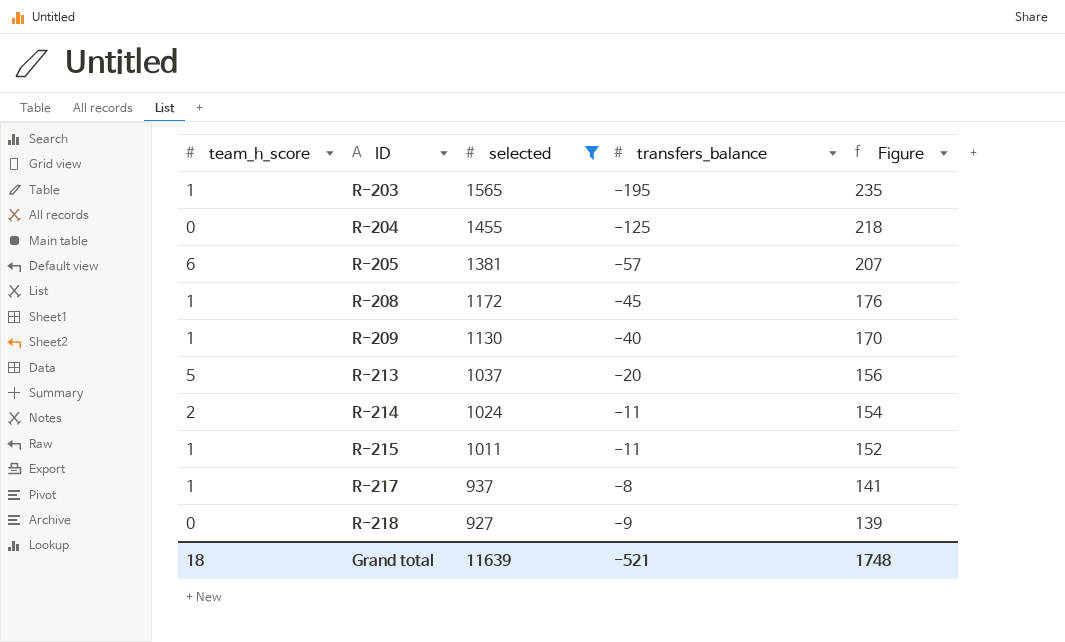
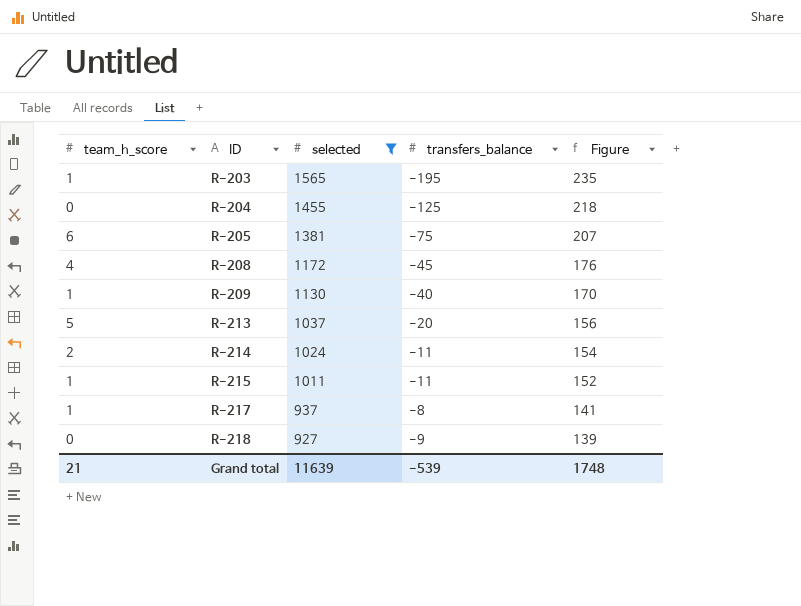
R-205 | transfers_balance: -57 -> -75
R-208 | team_h_score: 1 -> 4
Grand total | team_h_score: 18 -> 21
Grand total | transfers_balance: -521 -> -539

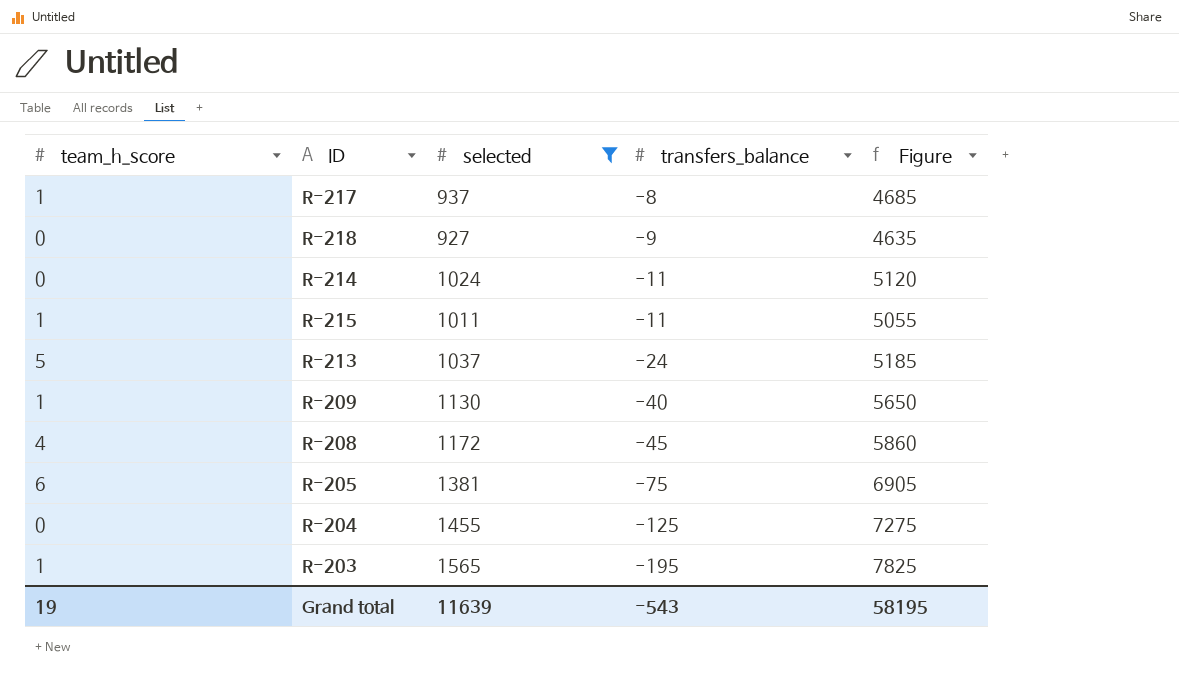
row order: ID ascending -> transfers_balance descending
column Figure | formula: [selected] * 0.15 -> [selected] * 5
R-214 | team_h_score: 2 -> 0
R-213 | transfers_balance: -20 -> -24
Grand total | team_h_score: 21 -> 19
Grand total | transfers_balance: -539 -> -543
Grand total | Figure: 1748 -> 58195

